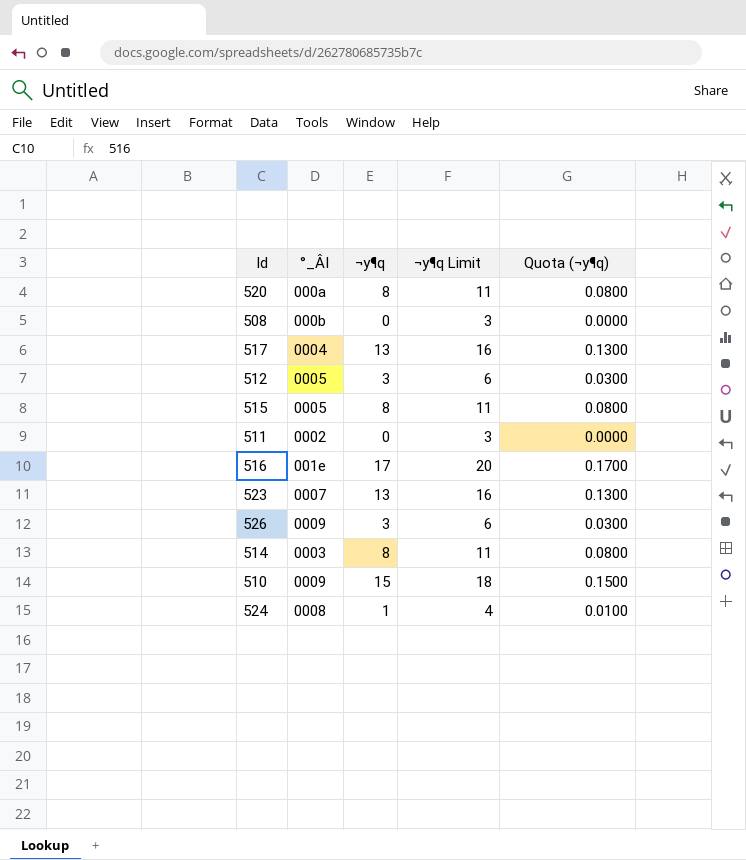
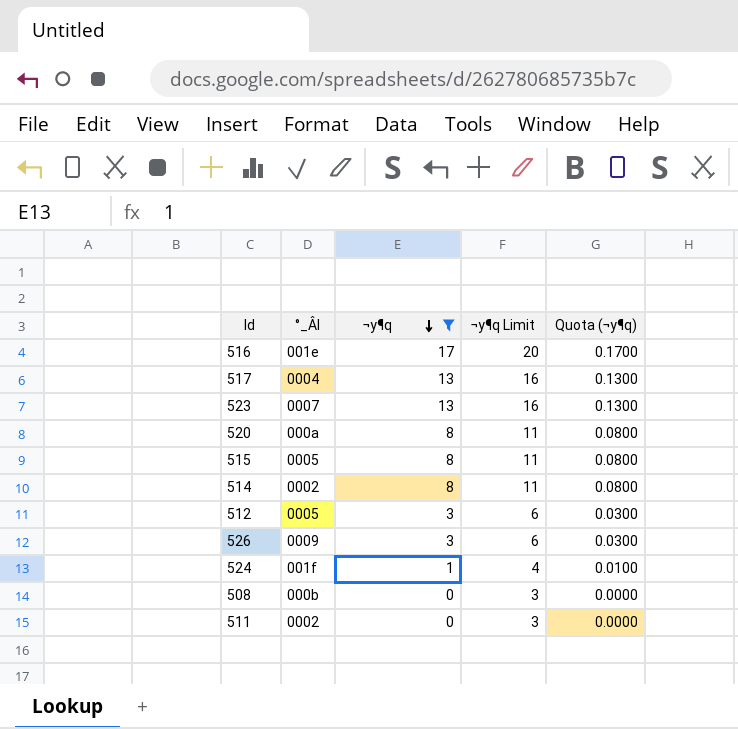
filter: none -> ¬y¶q != 15
row order: none -> ¬y¶q descending
514 | °_ÂI: 0003 -> 0002
524 | °_ÂI: 0008 -> 001f

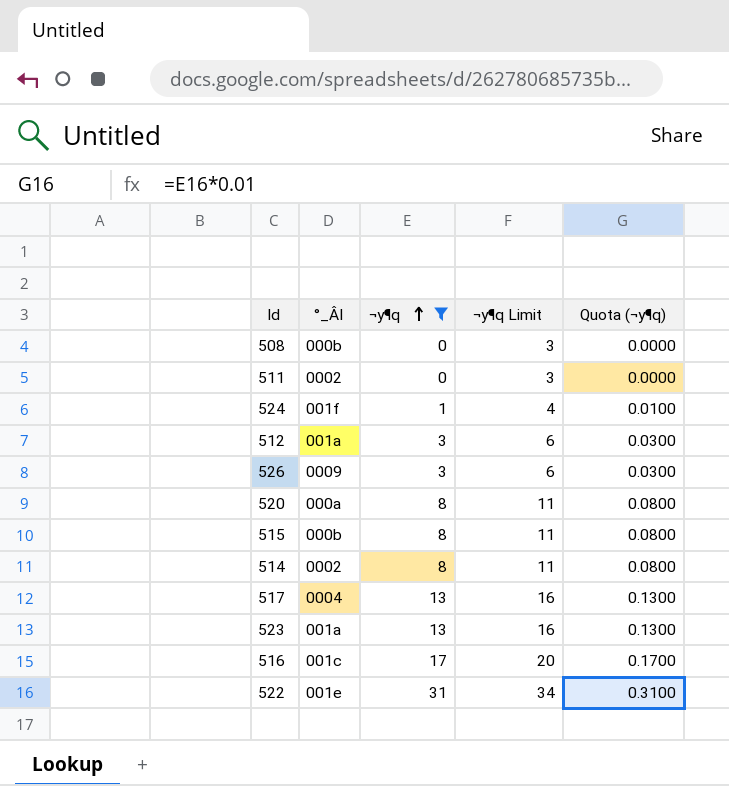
row order: ¬y¶q descending -> ¬y¶q ascending
512 | °_ÂI: 0005 -> 001a
515 | °_ÂI: 0005 -> 000b
523 | °_ÂI: 0007 -> 001a
516 | °_ÂI: 001e -> 001c
row 522: none -> 001e | 31 | 34 | 0.3100

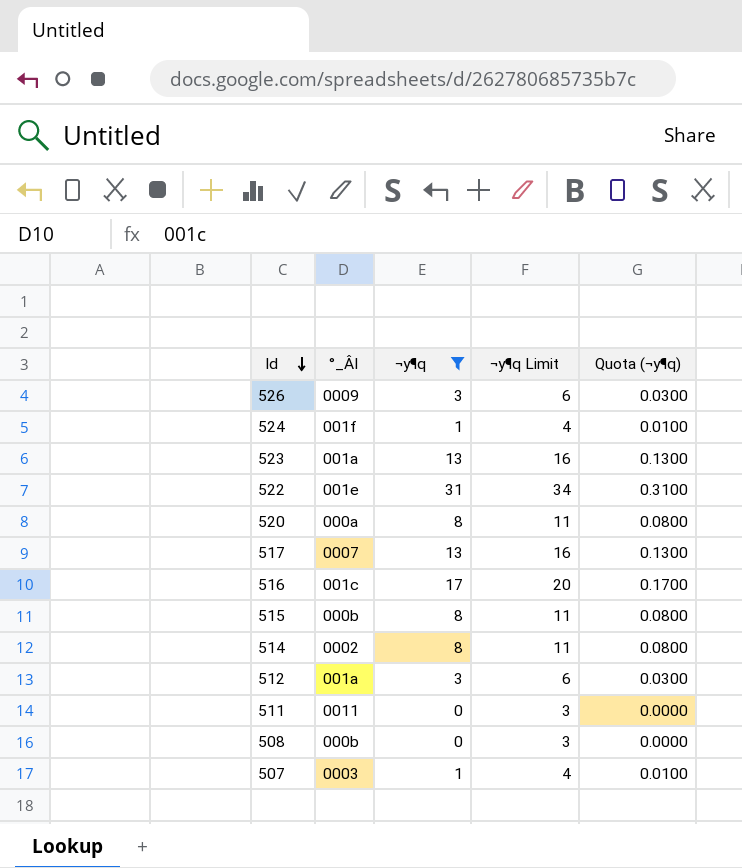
row order: ¬y¶q ascending -> Id descending
517 | °_ÂI: 0004 -> 0007
511 | °_ÂI: 0002 -> 0011
row 507: none -> 0003 | 1 | 4 | 0.0100

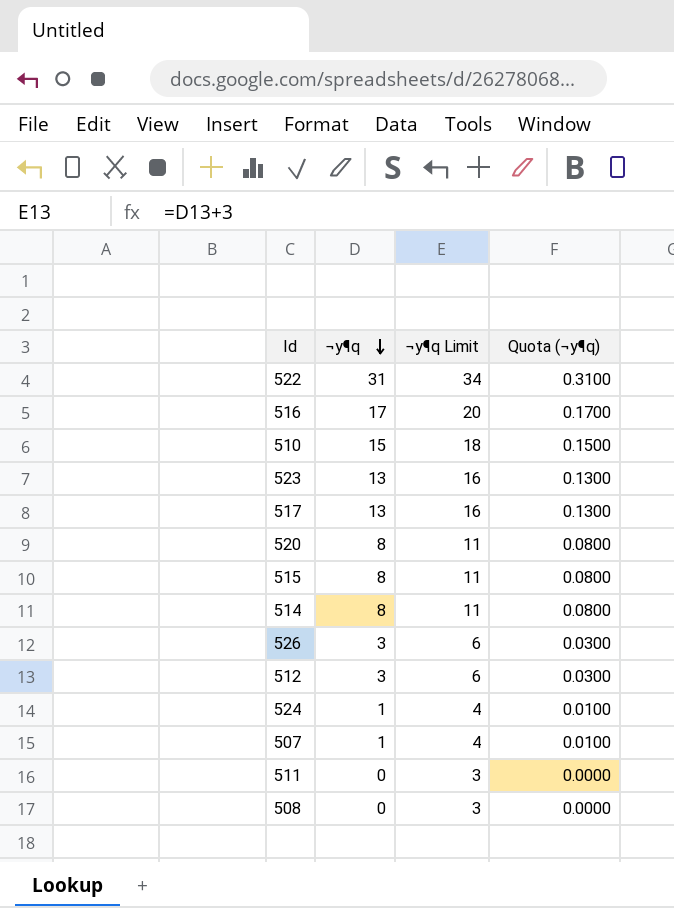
filter: ¬y¶q != 15 -> none
row order: Id descending -> ¬y¶q descending
column °_ÂI | position: 2 -> none

